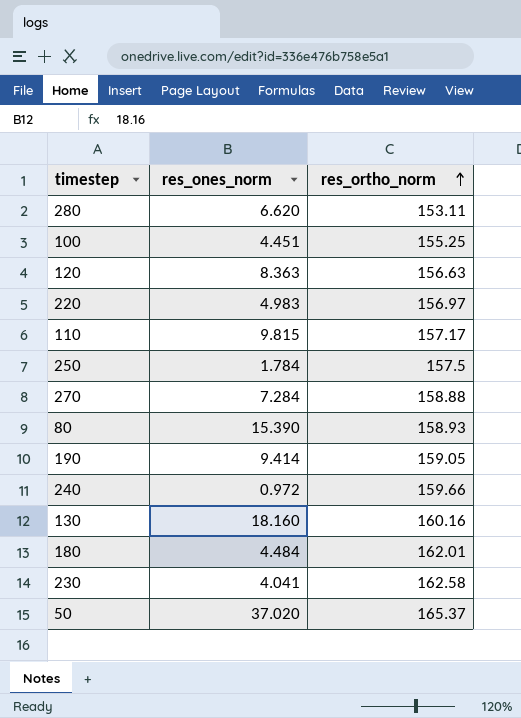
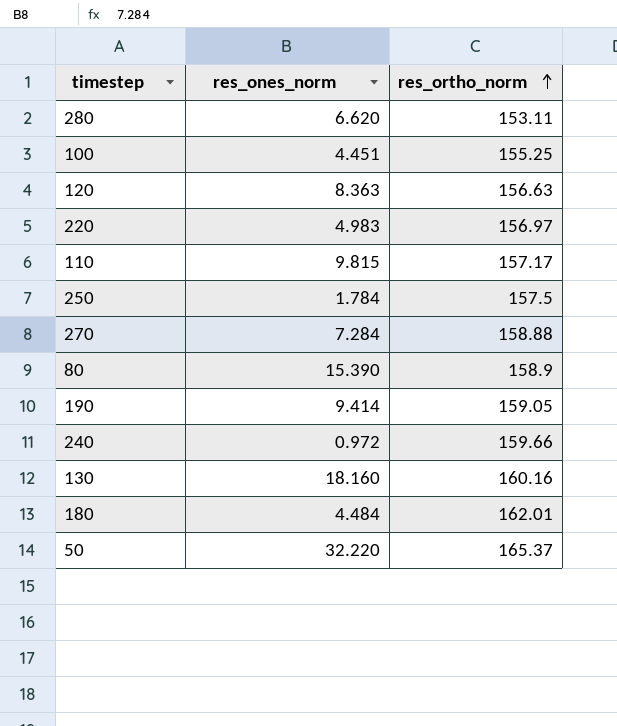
row 230: 4.041 | 162.58 -> none
80 | res_ortho_norm: 158.93 -> 158.9
50 | res_ones_norm: 37.020 -> 32.220

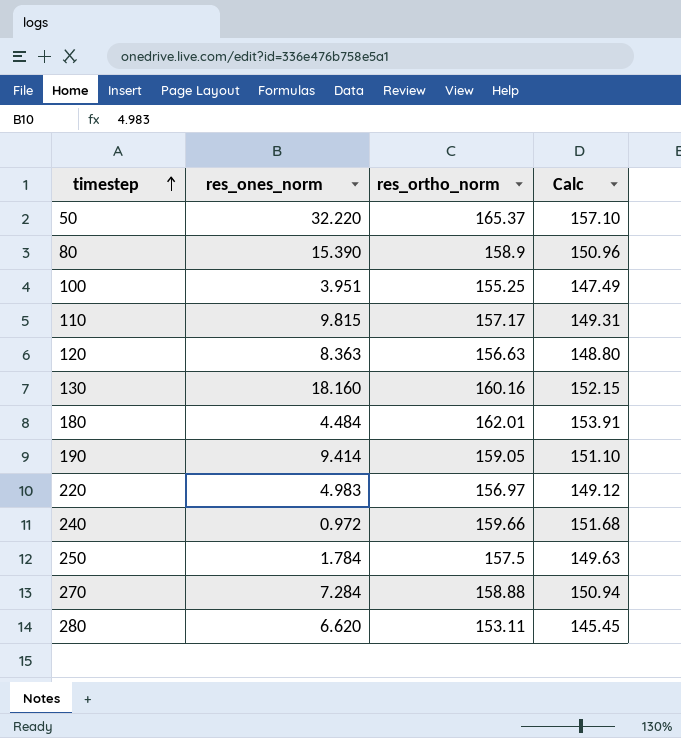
row order: res_ortho_norm ascending -> timestep ascending
column Calc | formula: none -> [res_ortho_norm] * 0.95
100 | res_ones_norm: 4.451 -> 3.951

